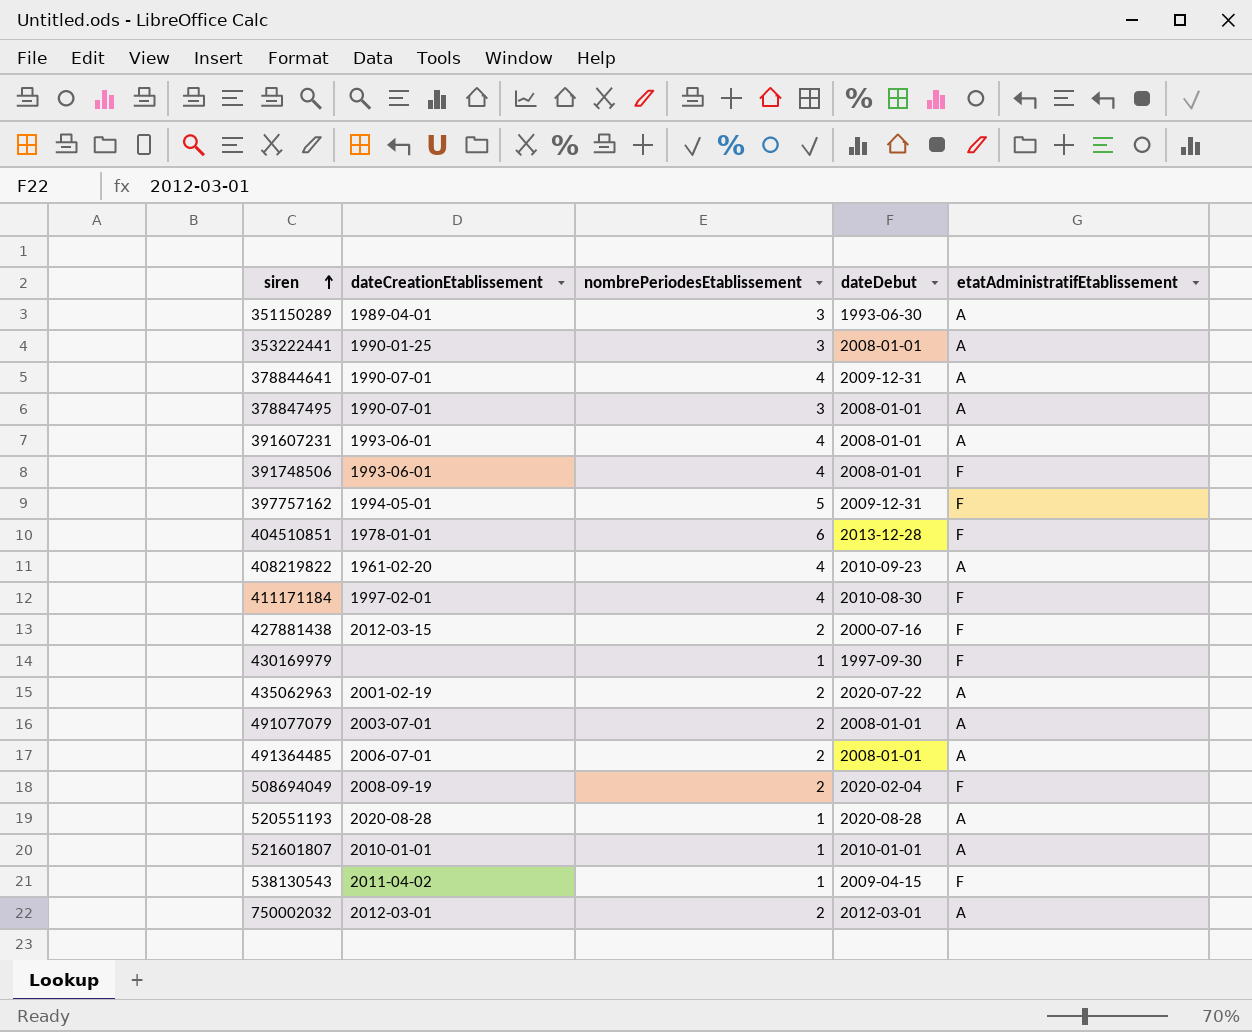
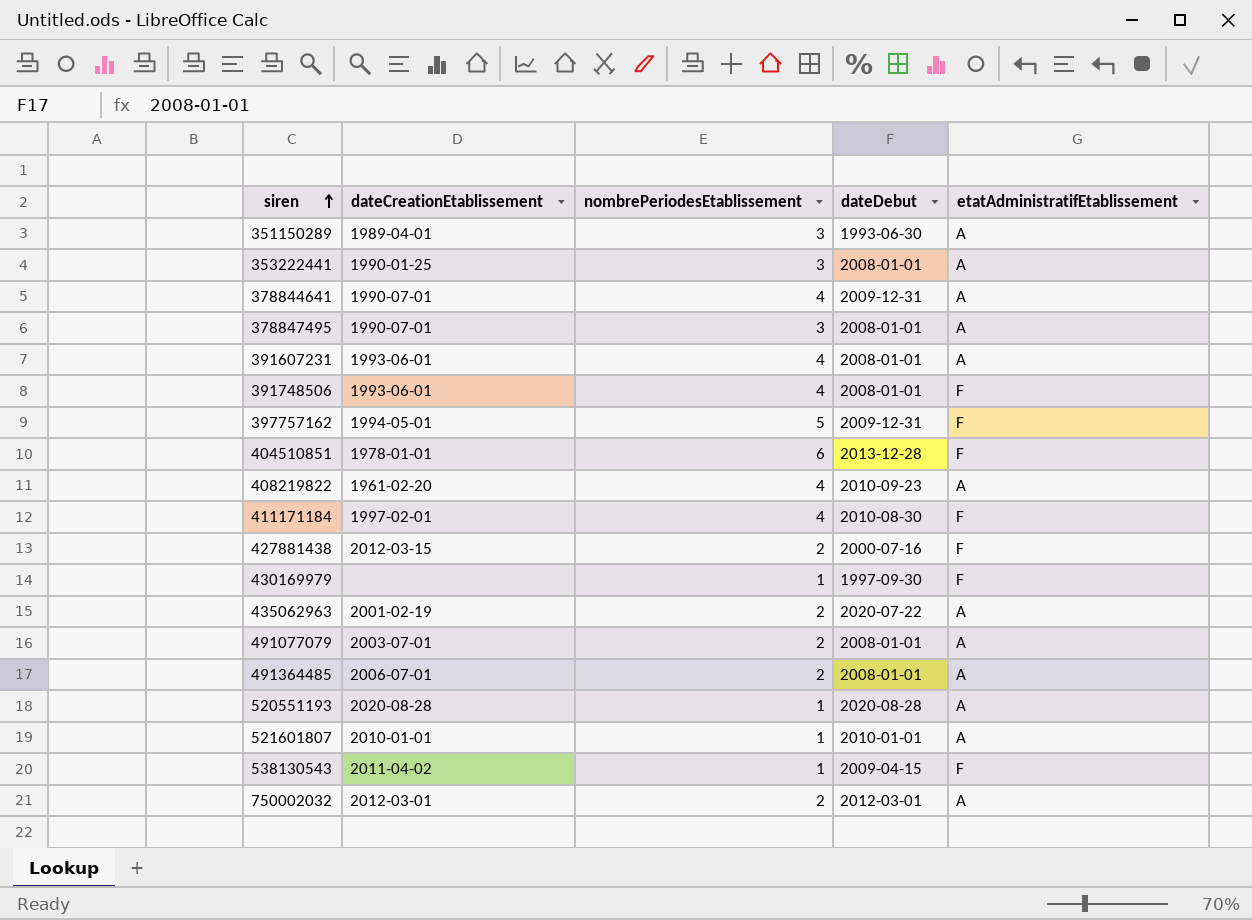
row 508694049: 2008-09-19 | 2 | 2020-02-04 | F -> none

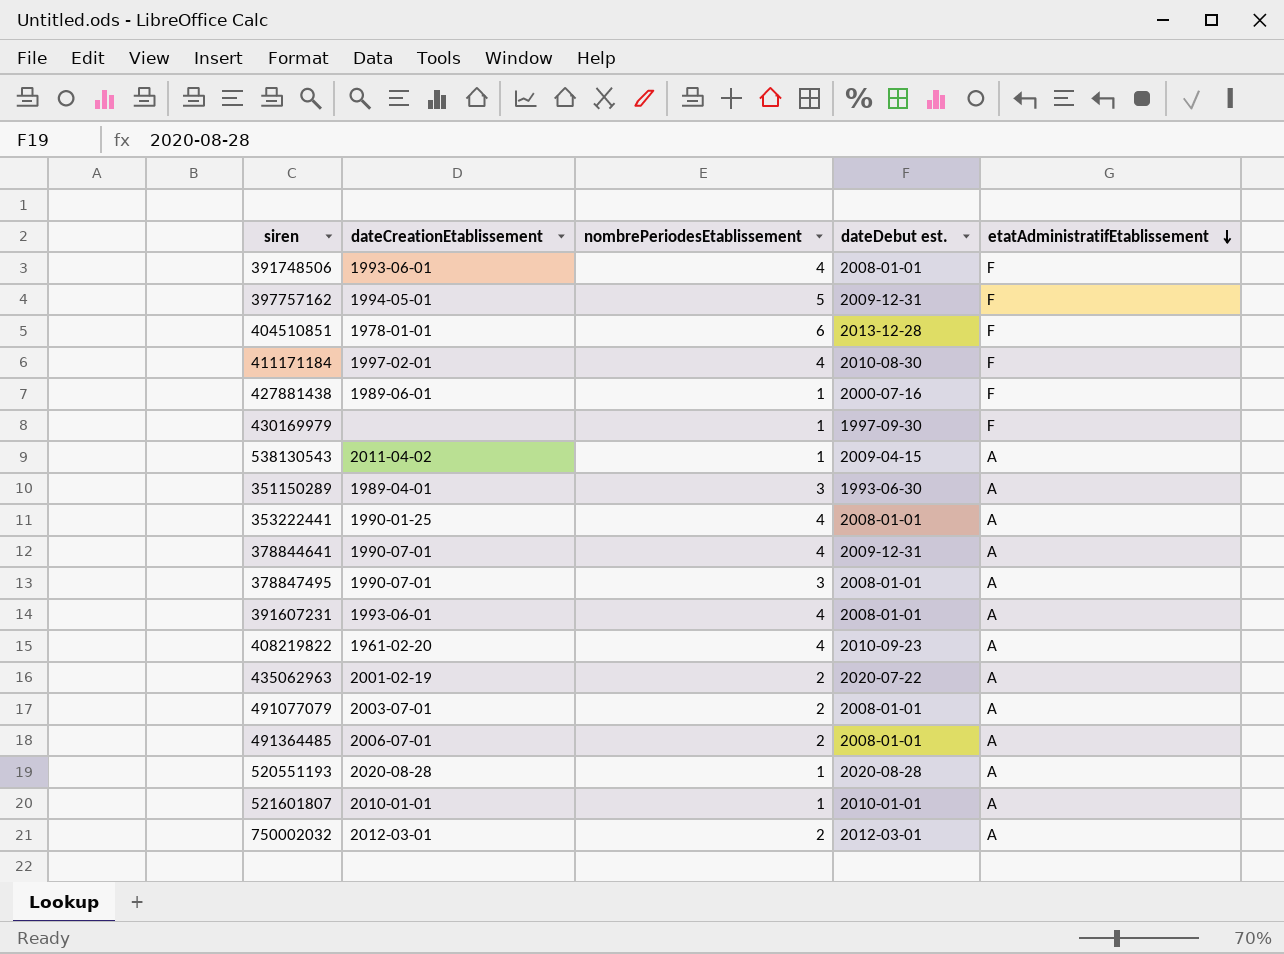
row order: siren ascending -> etatAdministratifEtablissement descending
column name: dateDebut -> dateDebut est.
427881438 | dateCreationEtablissement: 2012-03-15 -> 1989-06-01
427881438 | nombrePeriodesEtablissement: 2 -> 1
538130543 | etatAdministratifEtablissement: F -> A
353222441 | nombrePeriodesEtablissement: 3 -> 4

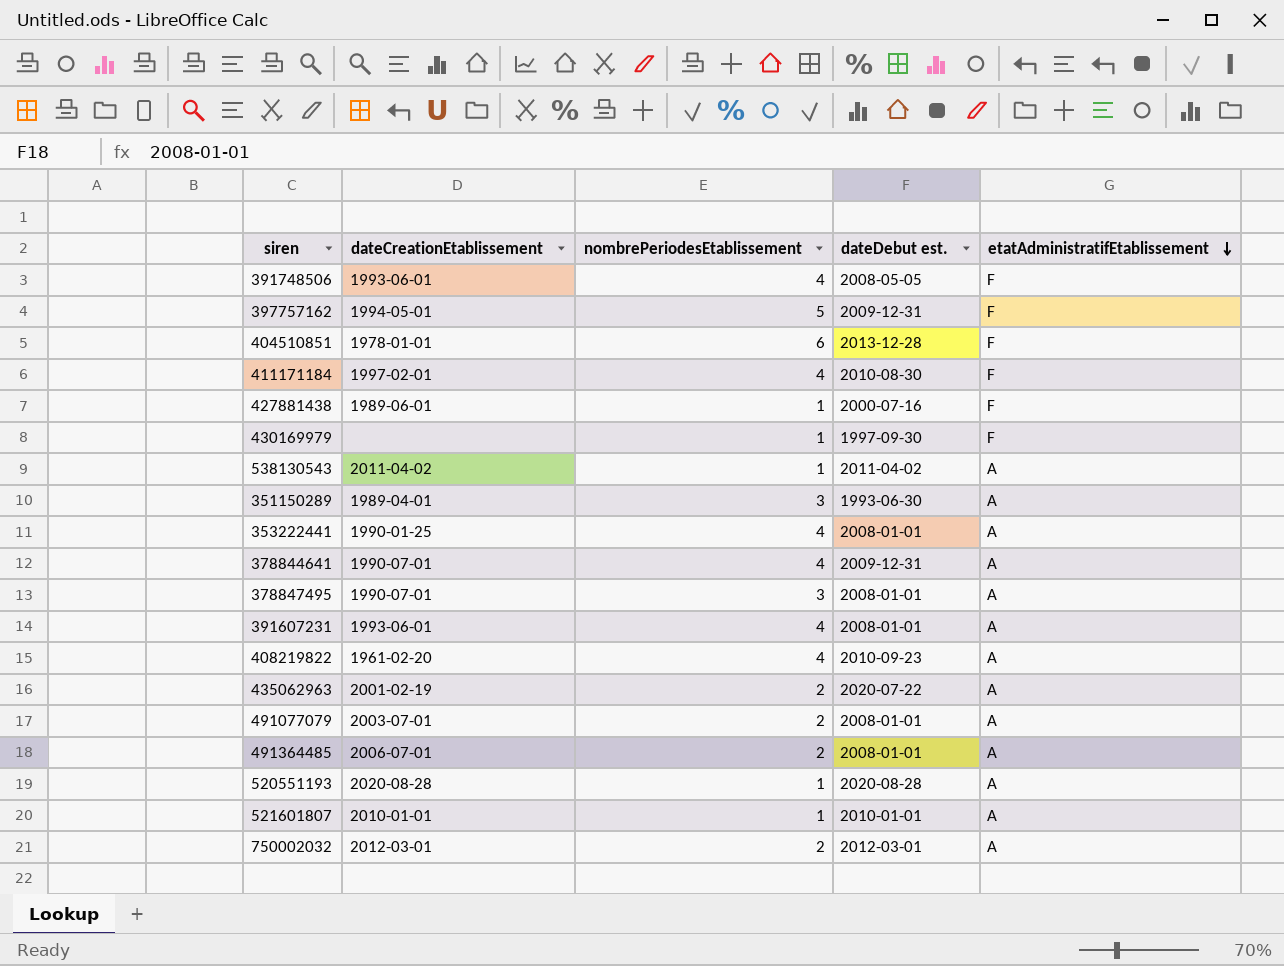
391748506 | dateDebut est.: 2008-01-01 -> 2008-05-05
538130543 | dateDebut est.: 2009-04-15 -> 2011-04-02

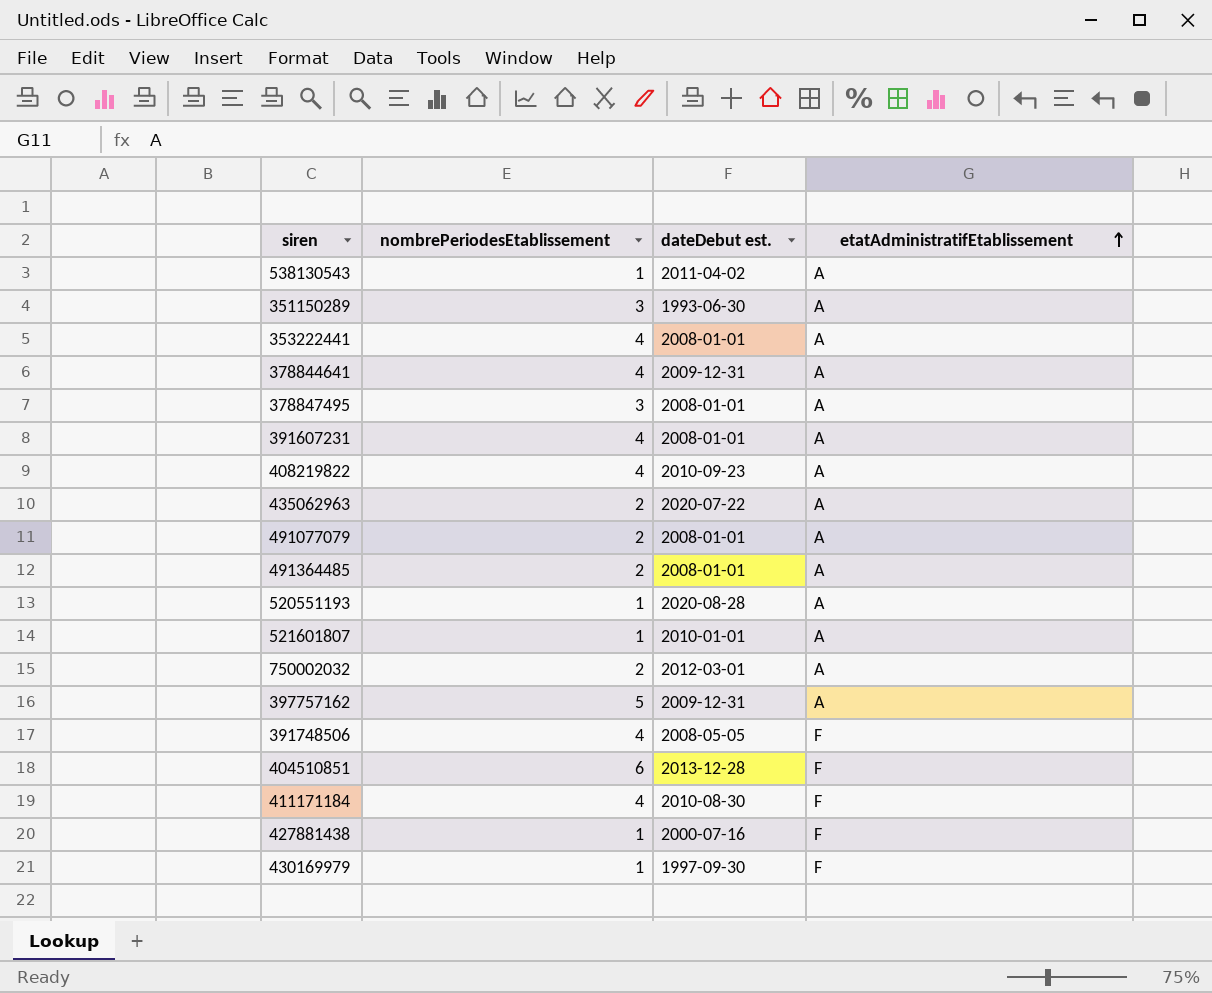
row order: etatAdministratifEtablissement descending -> etatAdministratifEtablissement ascending
column dateCreationEtablissement | position: 2 -> none
397757162 | etatAdministratifEtablissement: F -> A

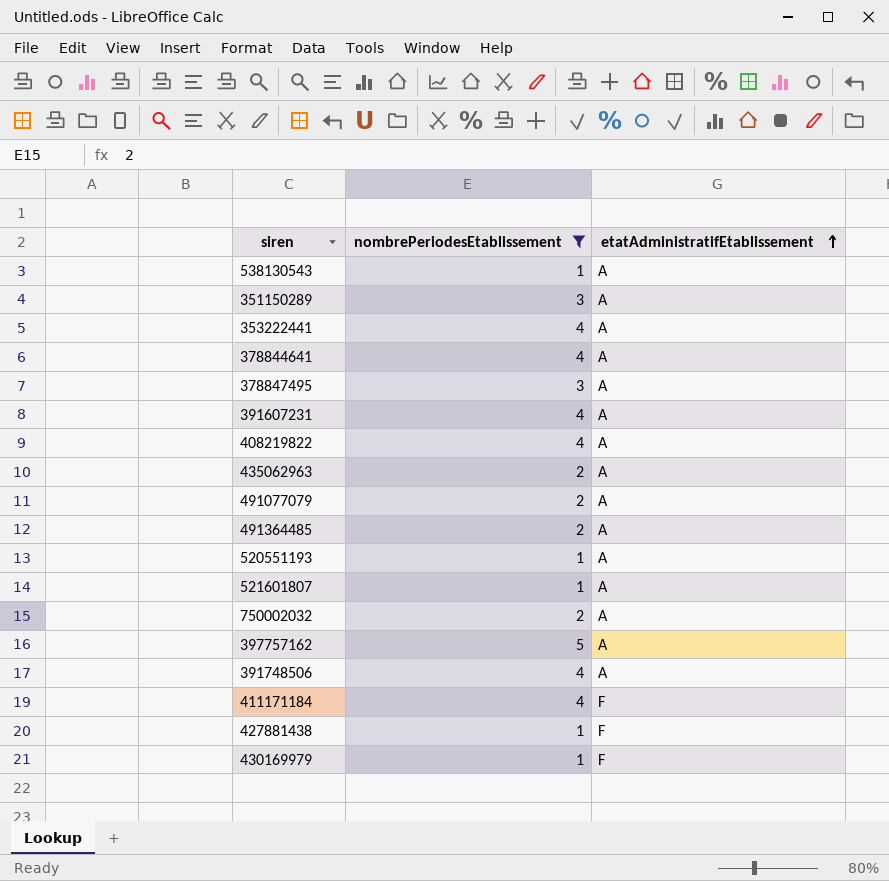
filter: none -> nombrePeriodesEtablissement != 6
column dateDebut est. | position: 3 -> none
391748506 | etatAdministratifEtablissement: F -> A

